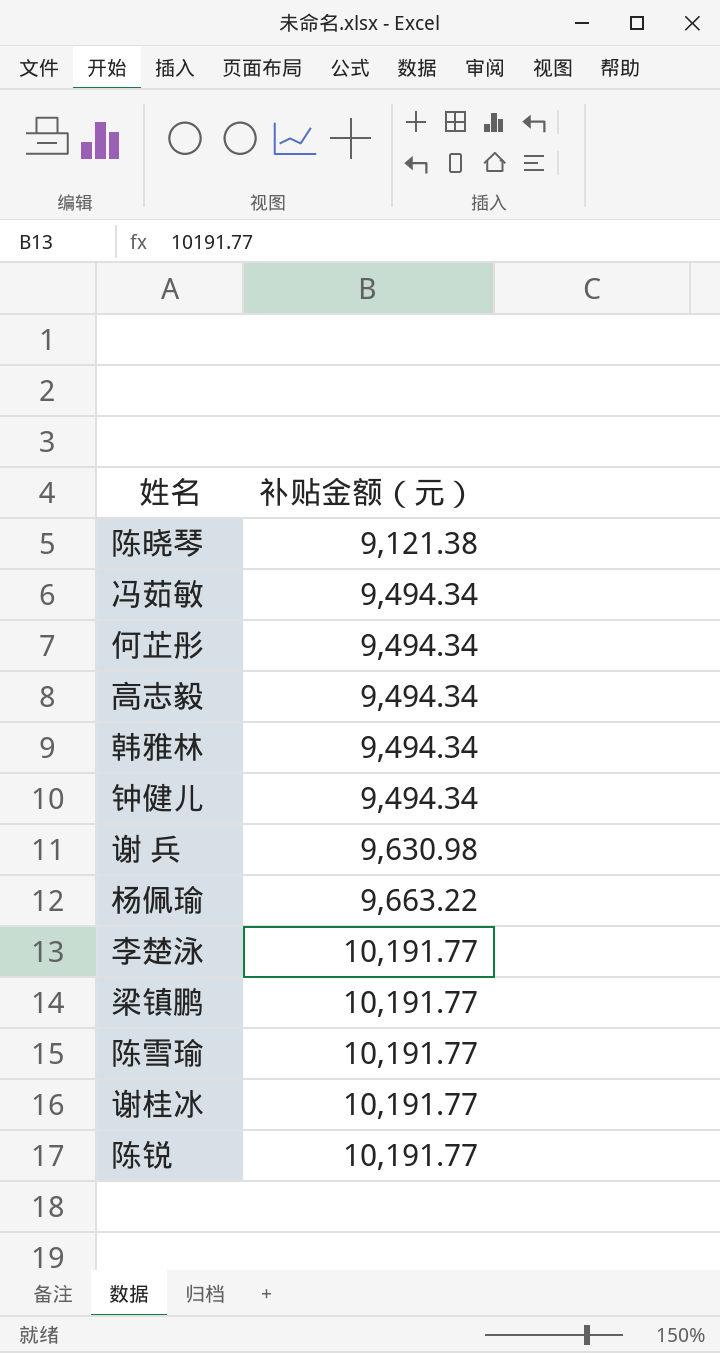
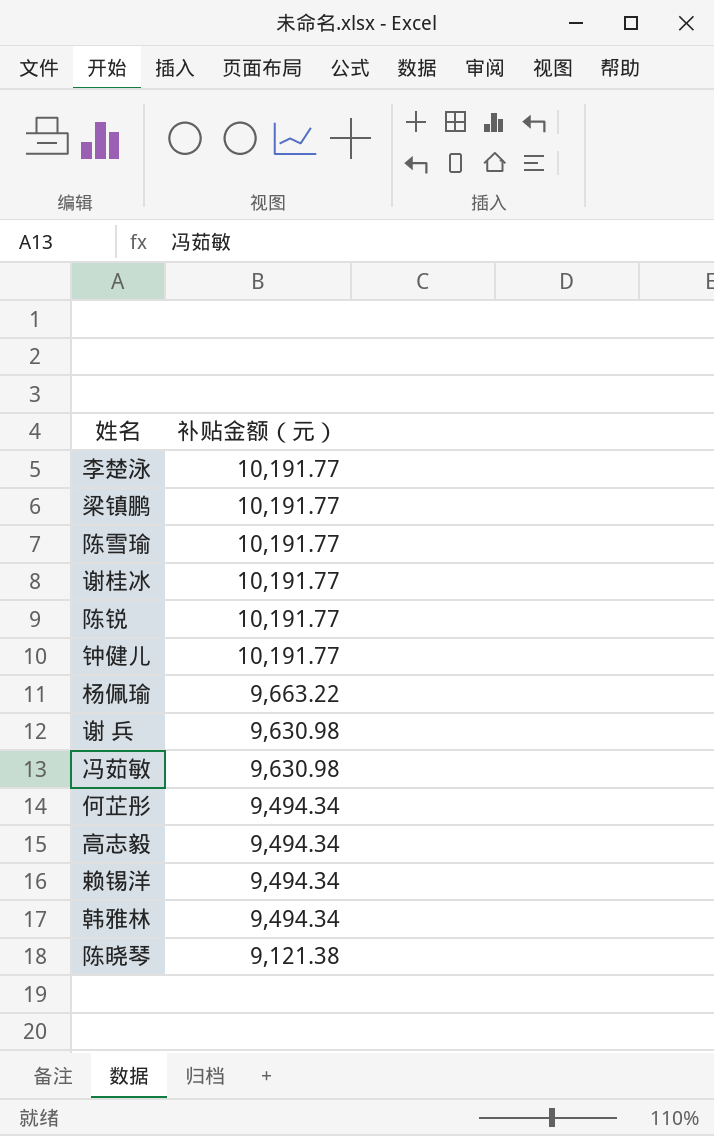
row order: 补贴金额（元） ascending -> 补贴金额（元） descending
钟健儿 | 补贴金额（元）: 9,494.34 -> 10,191.77
冯茹敏 | 补贴金额（元）: 9,494.34 -> 9,630.98
row 赖锡洋: none -> 9,494.34

